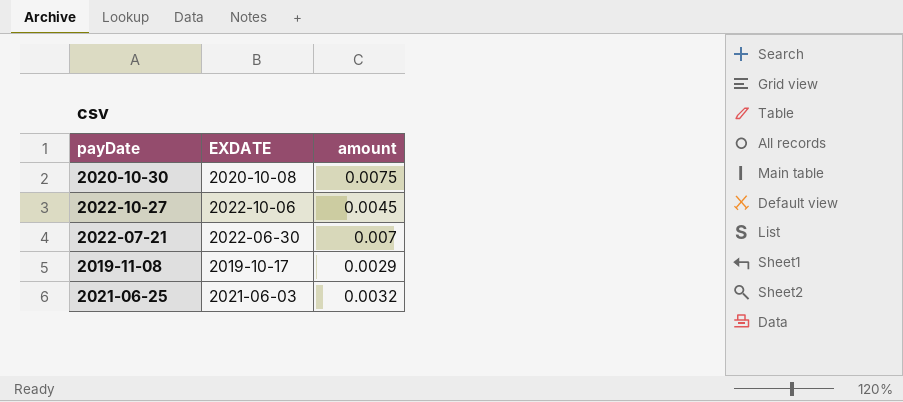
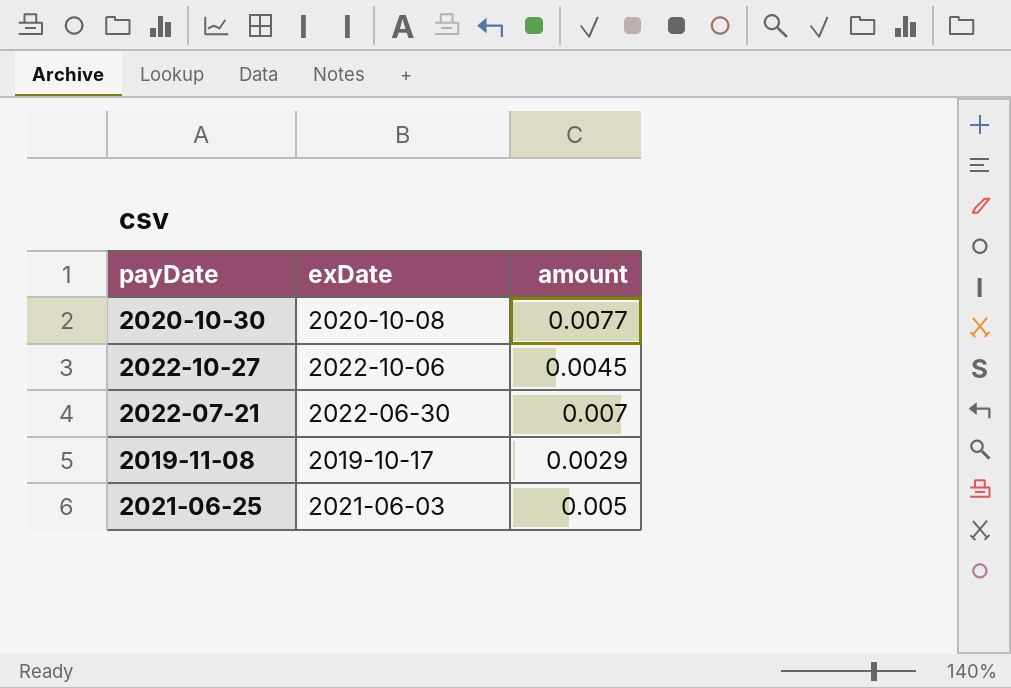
column name: EXDATE -> exDate
2020-10-30 | amount: 0.0075 -> 0.0077
2021-06-25 | amount: 0.0032 -> 0.005

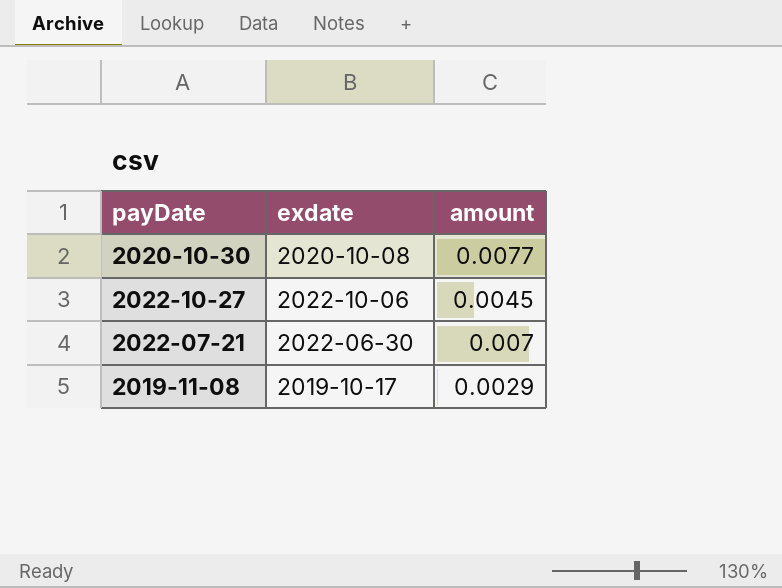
column name: exDate -> exdate
row 2021-06-25: 2021-06-03 | 0.005 -> none

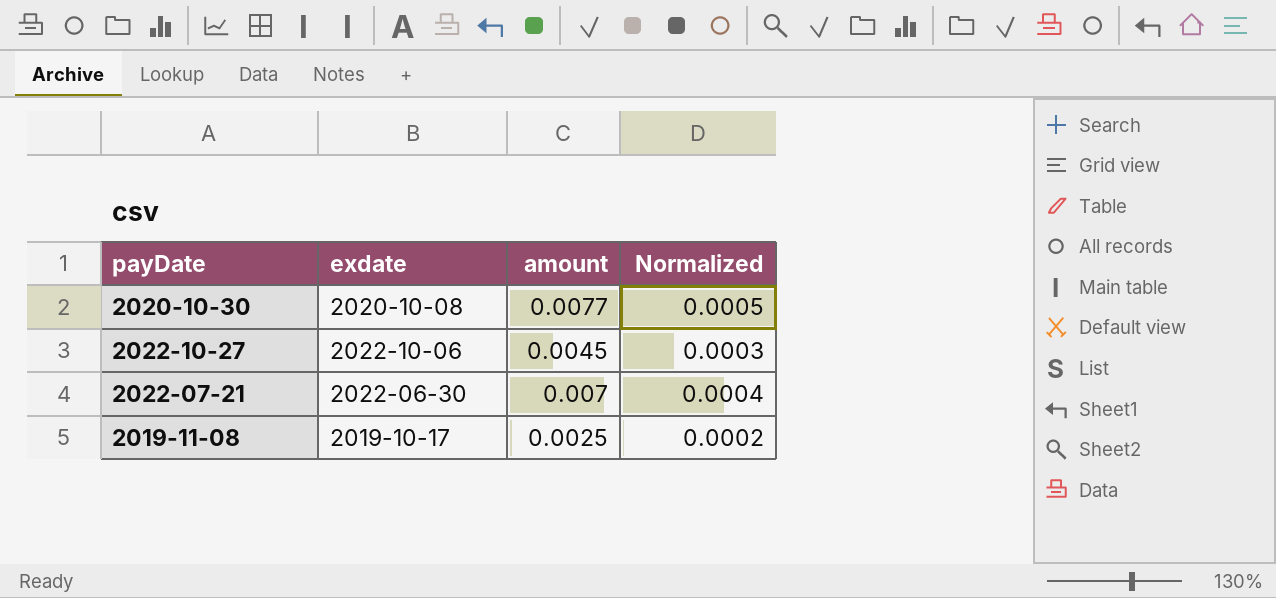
column Normalized | formula: none -> [amount] * 0.06
2019-11-08 | amount: 0.0029 -> 0.0025

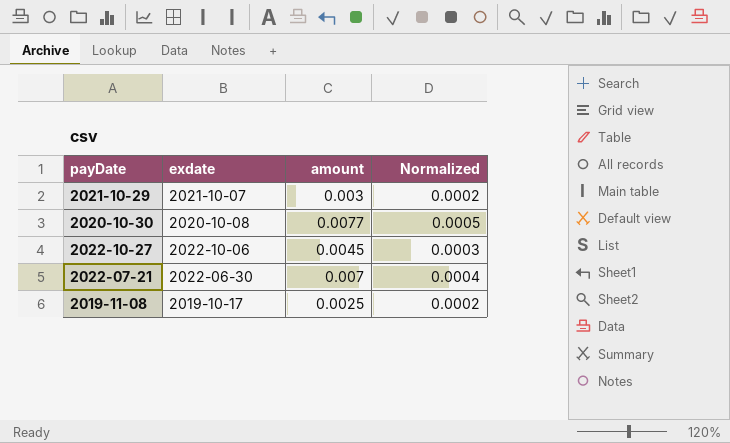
row 2021-10-29: none -> 2021-10-07 | 0.003 | 0.0002

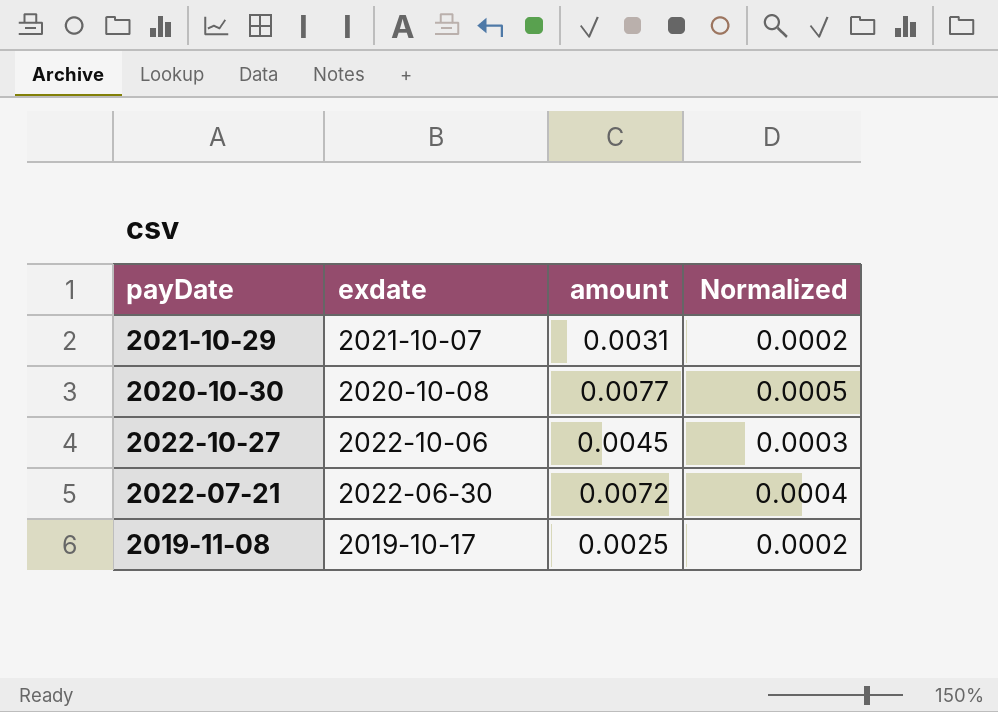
2021-10-29 | amount: 0.003 -> 0.0031
2022-07-21 | amount: 0.007 -> 0.0072

